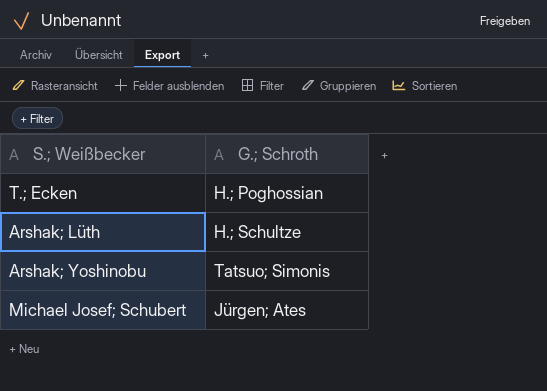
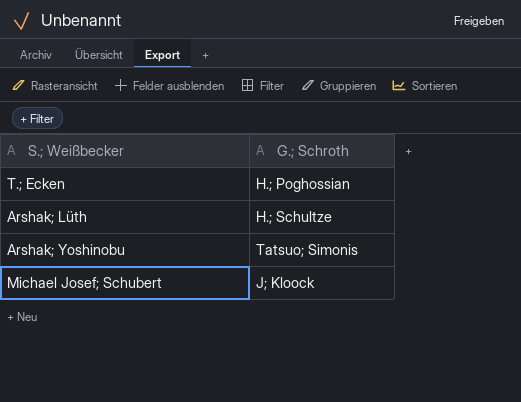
Michael Josef; Schubert | G.; Schroth: Jürgen; Ates -> J; Kloock

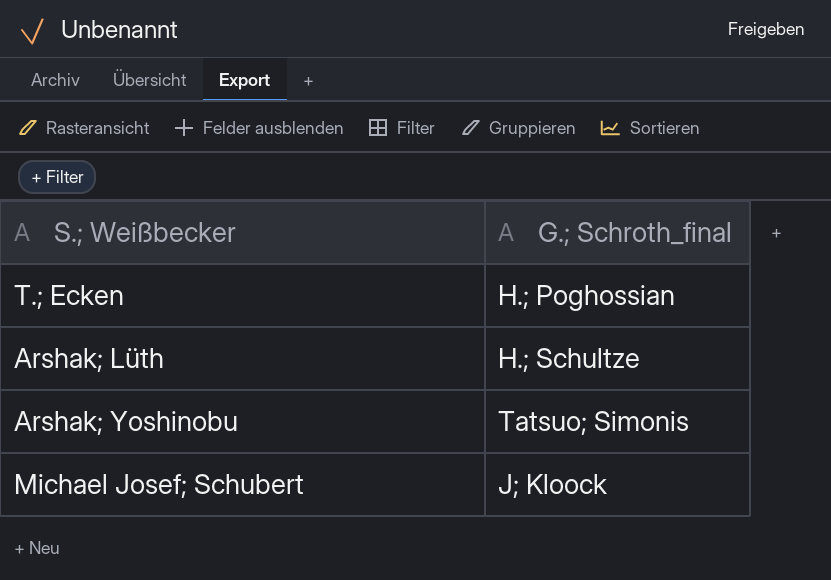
column name: G.; Schroth -> G.; Schroth_final

